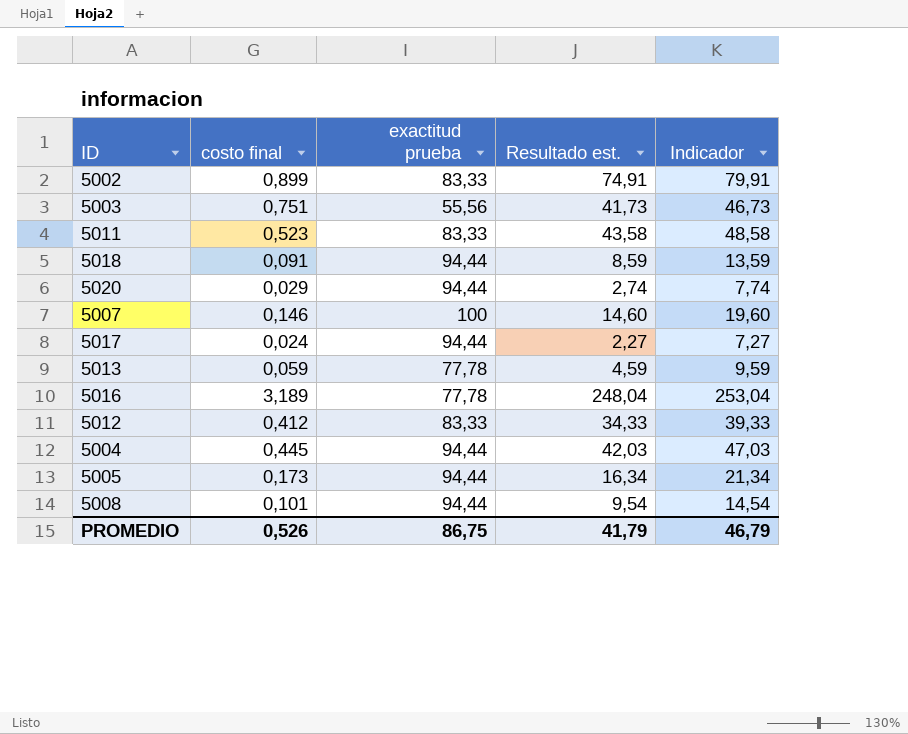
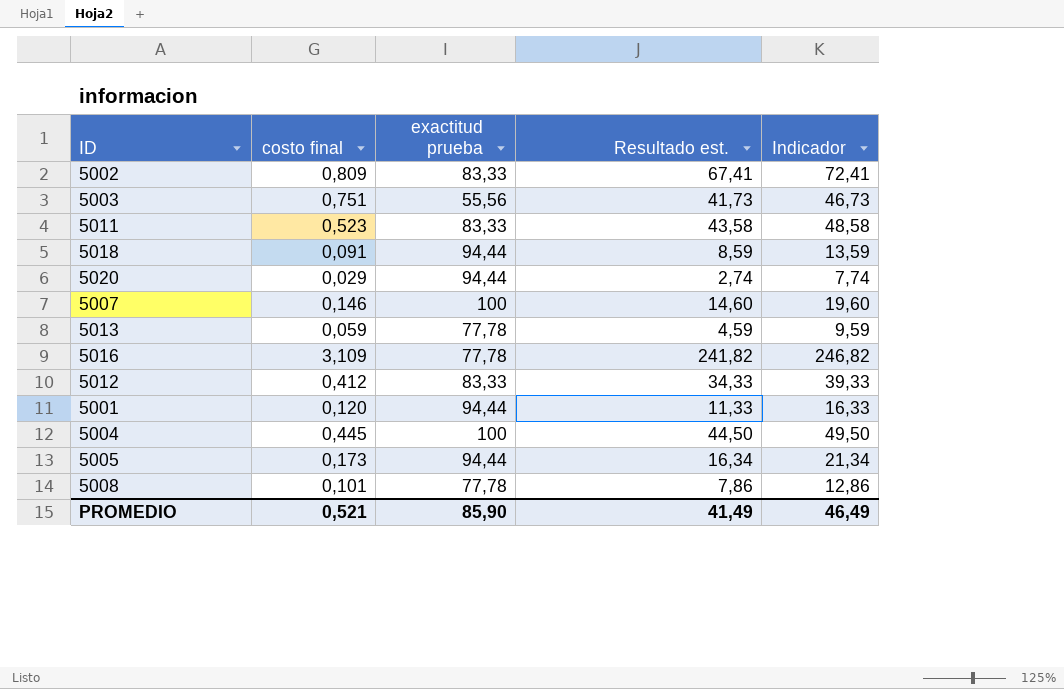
row 5017: 0,024 | 94,44 | 2,27 | 7,27 -> none
5002 | costo final: 0,899 -> 0,809
5002 | Resultado est.: 74,91 -> 67,41
5002 | Indicador: 79,91 -> 72,41
5016 | costo final: 3,189 -> 3,109
5016 | Resultado est.: 248,04 -> 241,82
5016 | Indicador: 253,04 -> 246,82
row 5001: none -> 0,120 | 94,44 | 11,33 | 16,33
5004 | exactitud prueba: 94,44 -> 100
5004 | Resultado est.: 42,03 -> 44,50
5004 | Indicador: 47,03 -> 49,50
5008 | exactitud prueba: 94,44 -> 77,78
5008 | Resultado est.: 9,54 -> 7,86
5008 | Indicador: 14,54 -> 12,86
PROMEDIO | costo final: 0,526 -> 0,521
PROMEDIO | exactitud prueba: 86,75 -> 85,90
PROMEDIO | Resultado est.: 41,79 -> 41,49
PROMEDIO | Indicador: 46,79 -> 46,49

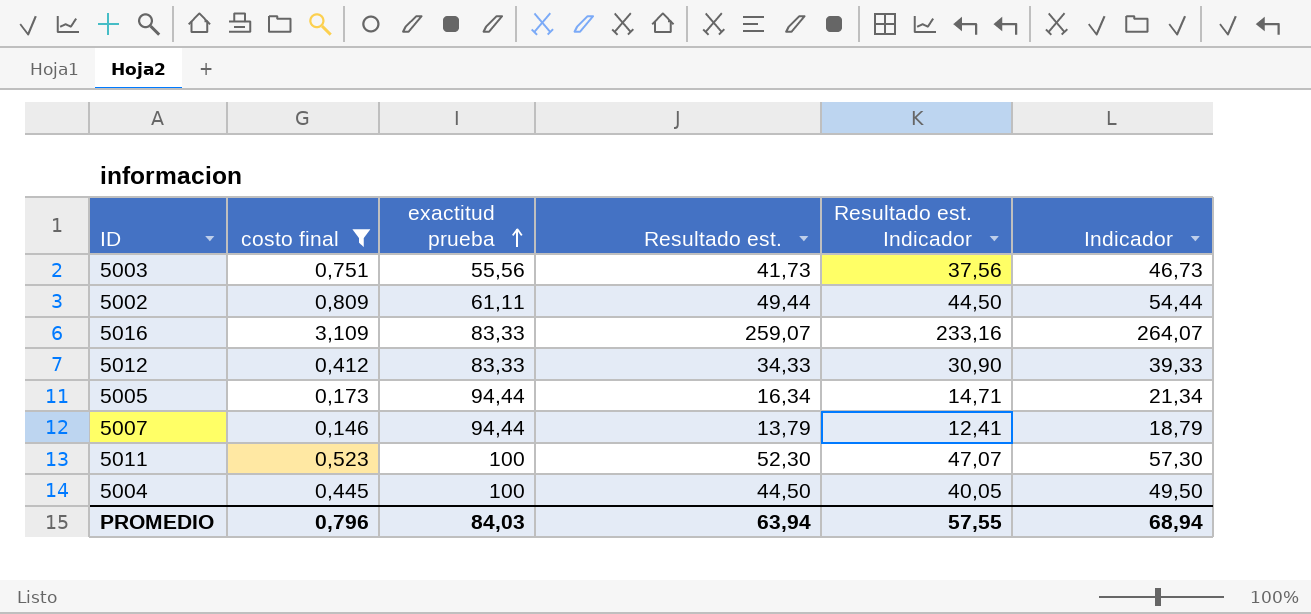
filter: none -> costo final >= 0,146
row order: none -> exactitud prueba ascending
column Resultado est. Indicador | formula: none -> [Resultado est.] * 0,9
5002 | exactitud prueba: 83,33 -> 61,11
5002 | Resultado est.: 67,41 -> 49,44
5002 | Indicador: 72,41 -> 54,44
5016 | exactitud prueba: 77,78 -> 83,33
5016 | Resultado est.: 241,82 -> 259,07
5016 | Indicador: 246,82 -> 264,07
5007 | exactitud prueba: 100 -> 94,44
5007 | Resultado est.: 14,60 -> 13,79
5007 | Indicador: 19,60 -> 18,79
5011 | exactitud prueba: 83,33 -> 100
5011 | Resultado est.: 43,58 -> 52,30
5011 | Indicador: 48,58 -> 57,30
PROMEDIO | costo final: 0,521 -> 0,796
PROMEDIO | exactitud prueba: 85,90 -> 84,03
PROMEDIO | Resultado est.: 41,49 -> 63,94
PROMEDIO | Indicador: 46,49 -> 68,94

